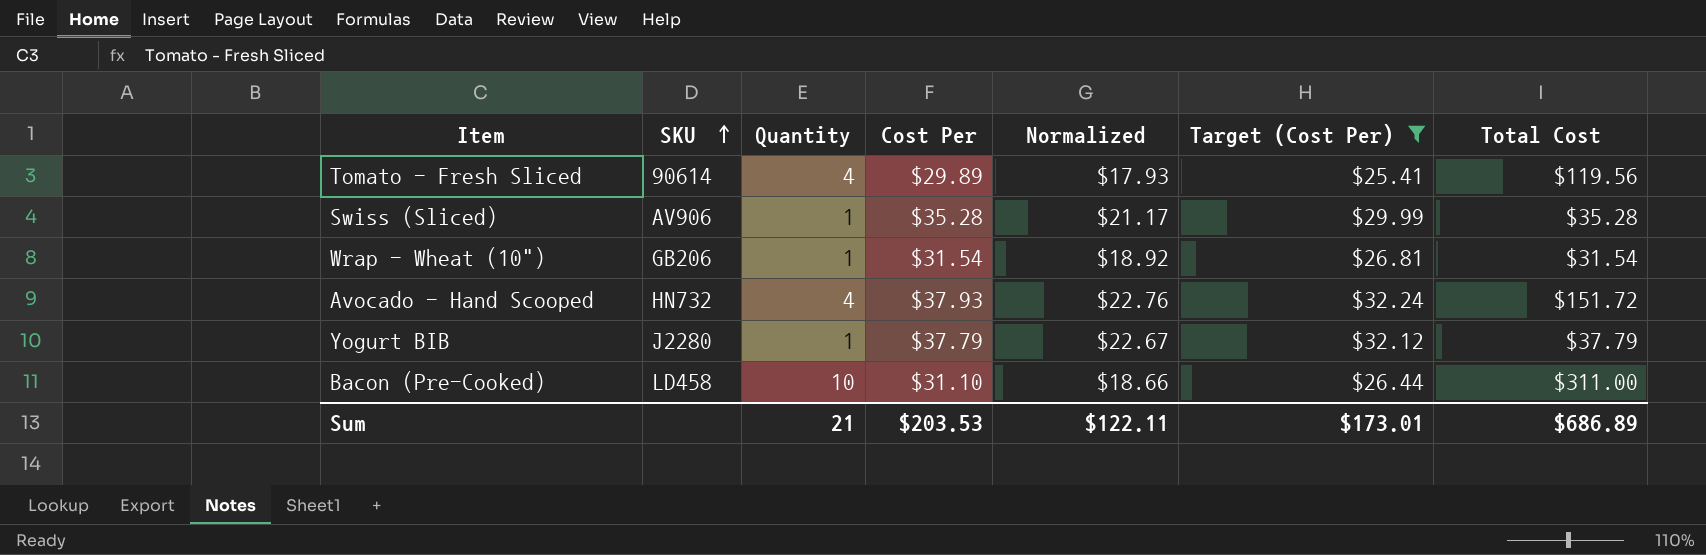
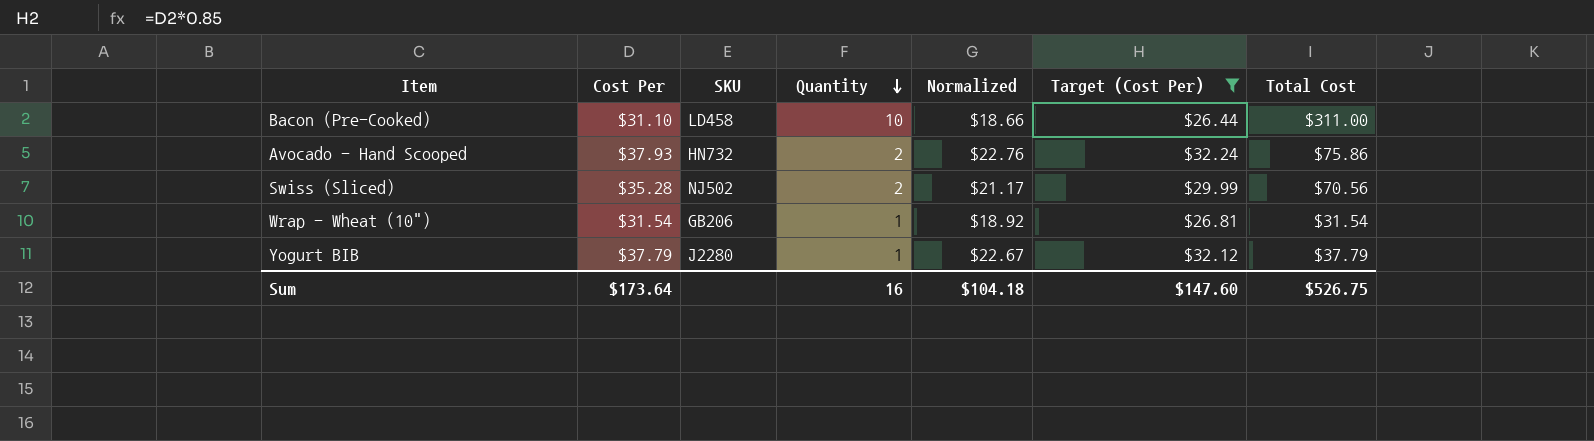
row order: SKU ascending -> Quantity descending
column Cost Per | position: 4 -> 2
row Tomato - Fresh Sliced: 90614 | 4 | $29.89 | $17.93 | $25.41 | $119.56 -> none
Avocado - Hand Scooped | Quantity: 4 -> 2
Avocado - Hand Scooped | Total Cost: $151.72 -> $75.86
Swiss (Sliced) | SKU: AV906 -> NJ502
Swiss (Sliced) | Quantity: 1 -> 2
Swiss (Sliced) | Total Cost: $35.28 -> $70.56
Sum | Cost Per: $203.53 -> $173.64
Sum | Quantity: 21 -> 16
Sum | Normalized: $122.11 -> $104.18
Sum | Target (Cost Per): $173.01 -> $147.60
Sum | Total Cost: $686.89 -> $526.75

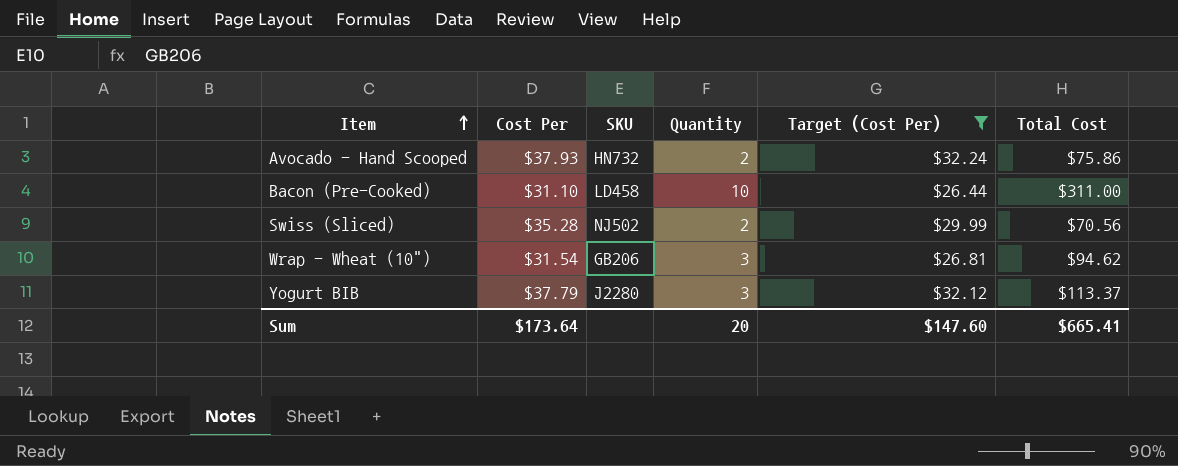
row order: Quantity descending -> Item ascending
column Normalized | formula: [Cost Per] * 0.6 -> none
Wrap - Wheat (10") | Quantity: 1 -> 3
Wrap - Wheat (10") | Total Cost: $31.54 -> $94.62
Yogurt BIB | Quantity: 1 -> 3
Yogurt BIB | Total Cost: $37.79 -> $113.37
Sum | Quantity: 16 -> 20
Sum | Total Cost: $526.75 -> $665.41

